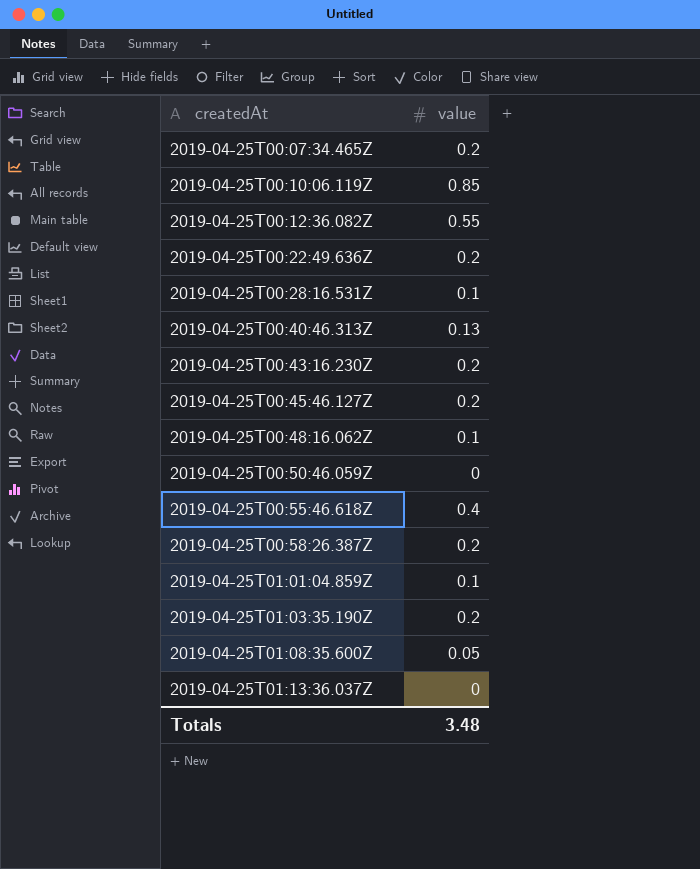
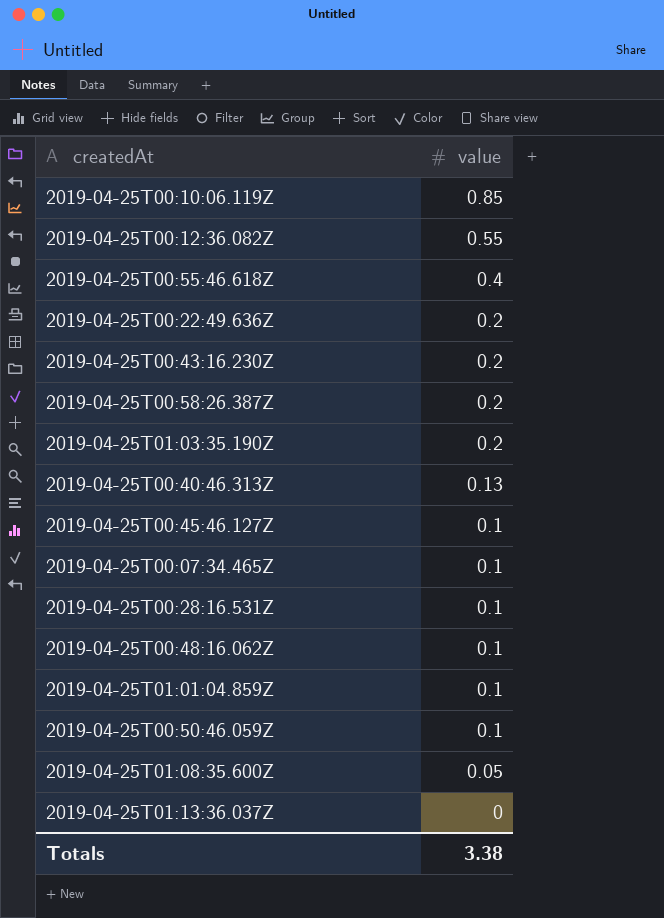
row order: createdAt ascending -> value descending
2019-04-25T00:45:46.127Z | value: 0.2 -> 0.1
2019-04-25T00:07:34.465Z | value: 0.2 -> 0.1
2019-04-25T00:50:46.059Z | value: 0 -> 0.1
Totals | value: 3.48 -> 3.38

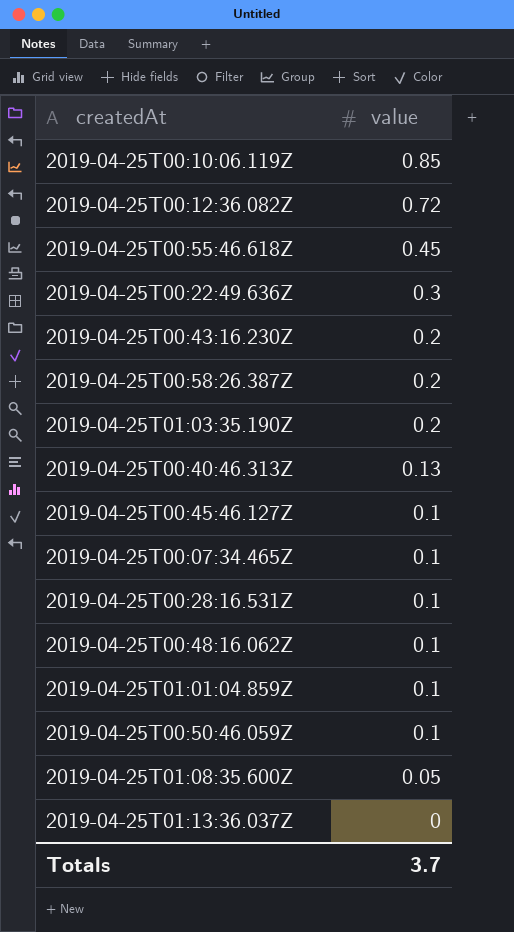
2019-04-25T00:12:36.082Z | value: 0.55 -> 0.72
2019-04-25T00:55:46.618Z | value: 0.4 -> 0.45
2019-04-25T00:22:49.636Z | value: 0.2 -> 0.3
Totals | value: 3.38 -> 3.7

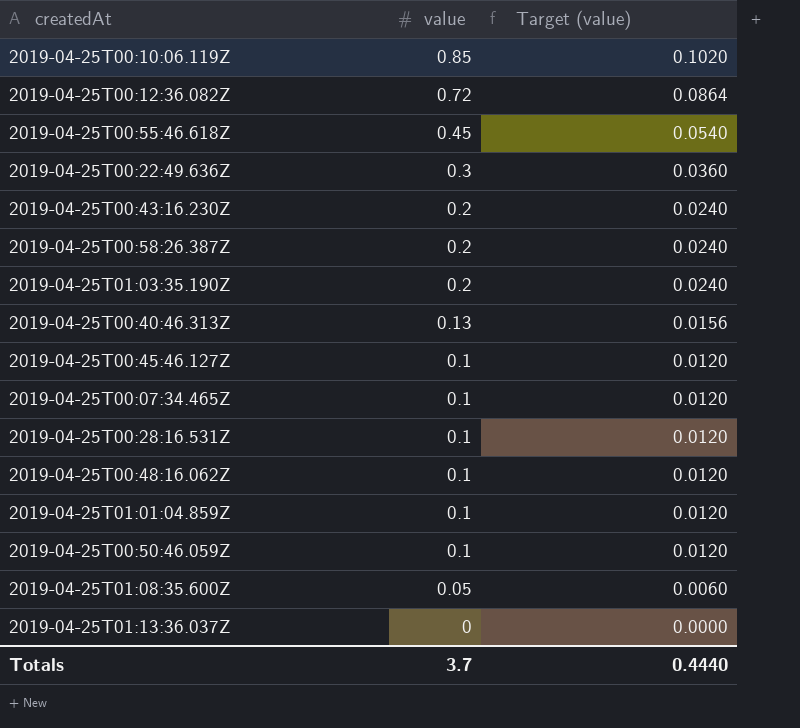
column Target (value) | formula: none -> [value] * 0.12

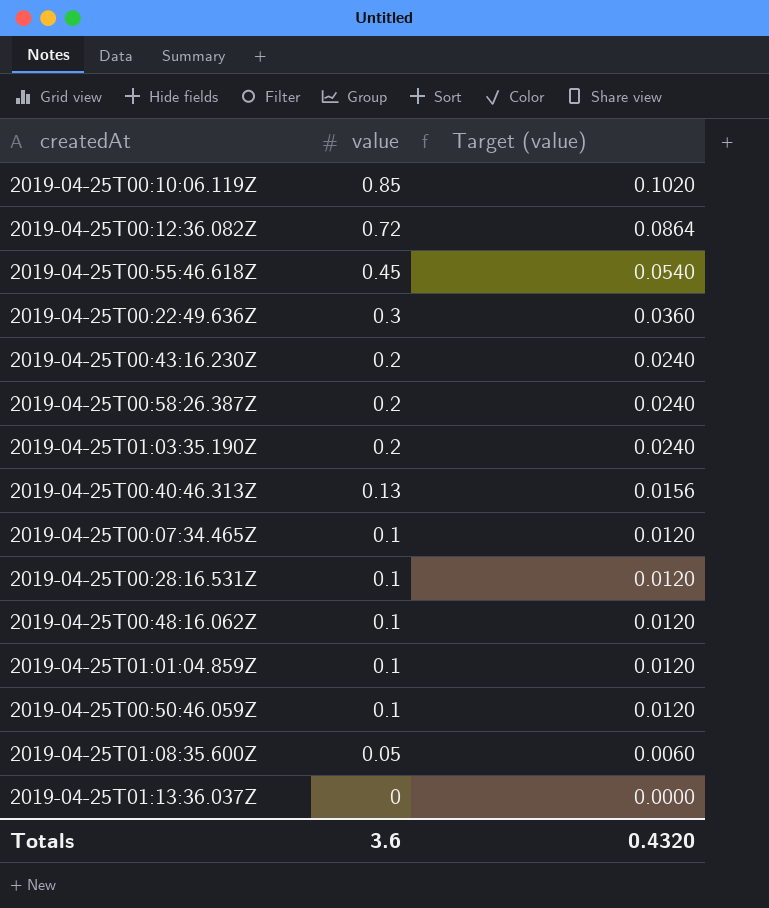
row 2019-04-25T00:45:46.127Z: 0.1 | 0.0120 -> none
Totals | value: 3.7 -> 3.6
Totals | Target (value): 0.4440 -> 0.4320

